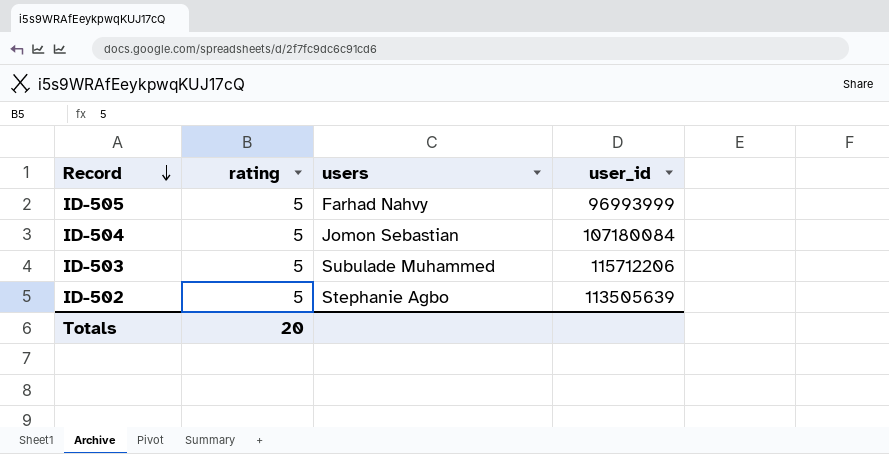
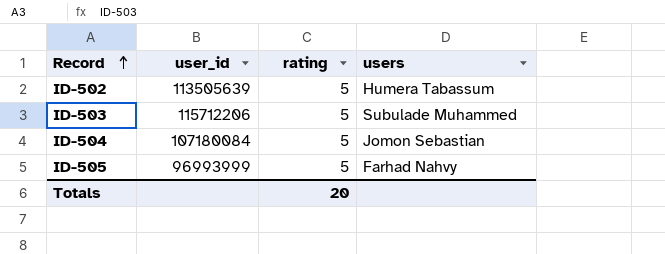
row order: Record descending -> Record ascending
column user_id | position: 4 -> 2
ID-502 | users: Stephanie Agbo -> Humera Tabassum

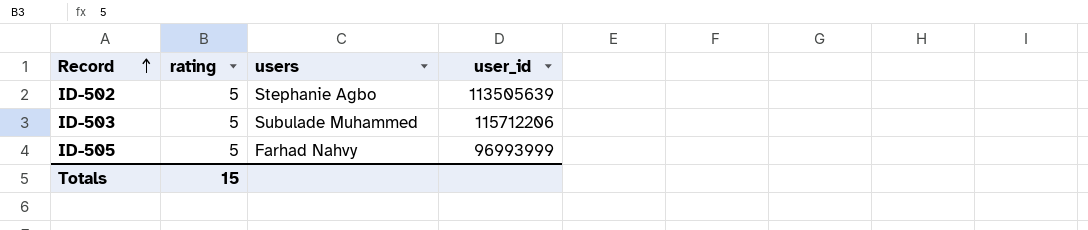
column user_id | position: 2 -> 4
row ID-504: 107180084 | 5 | Jomon Sebastian -> none
ID-502 | users: Humera Tabassum -> Stephanie Agbo
Totals | rating: 20 -> 15

